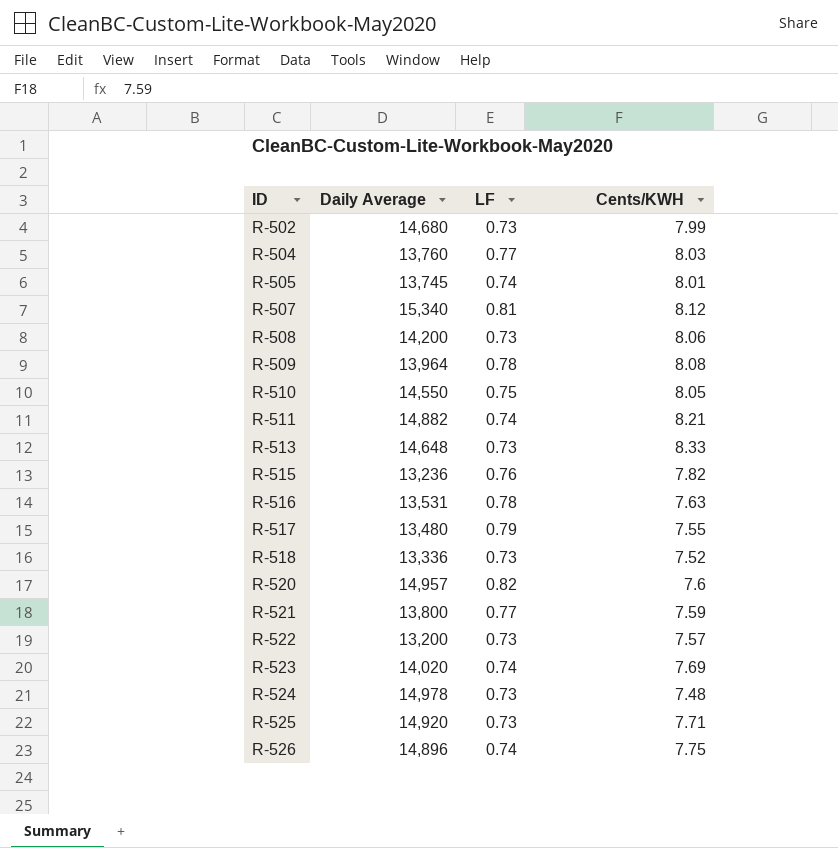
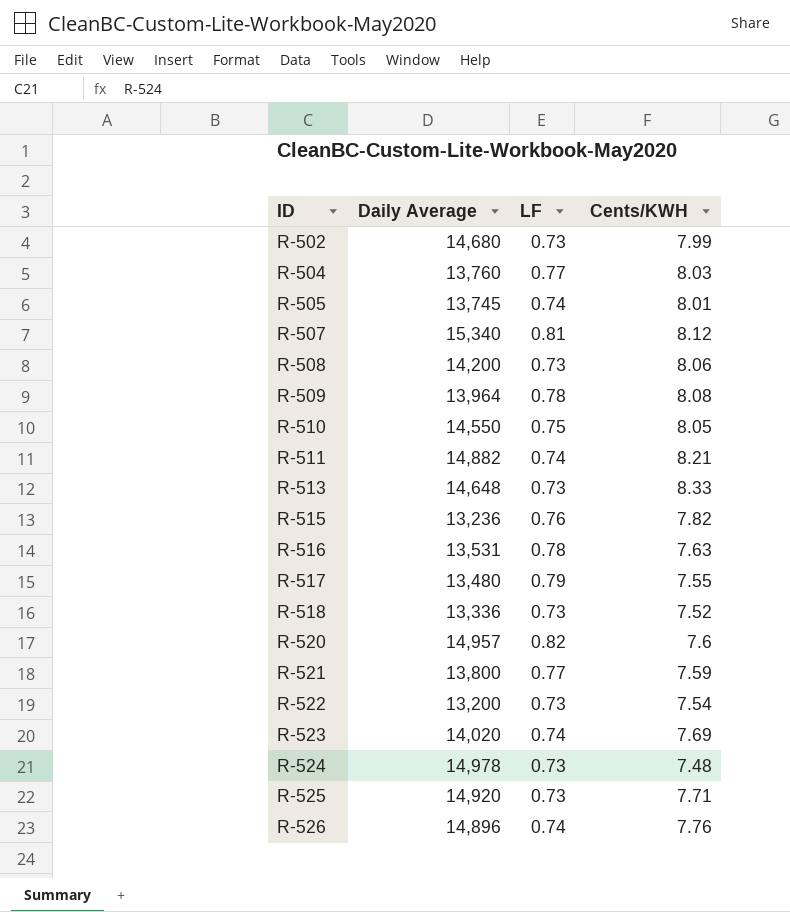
R-522 | Cents/KWH: 7.57 -> 7.54
R-526 | Cents/KWH: 7.75 -> 7.76

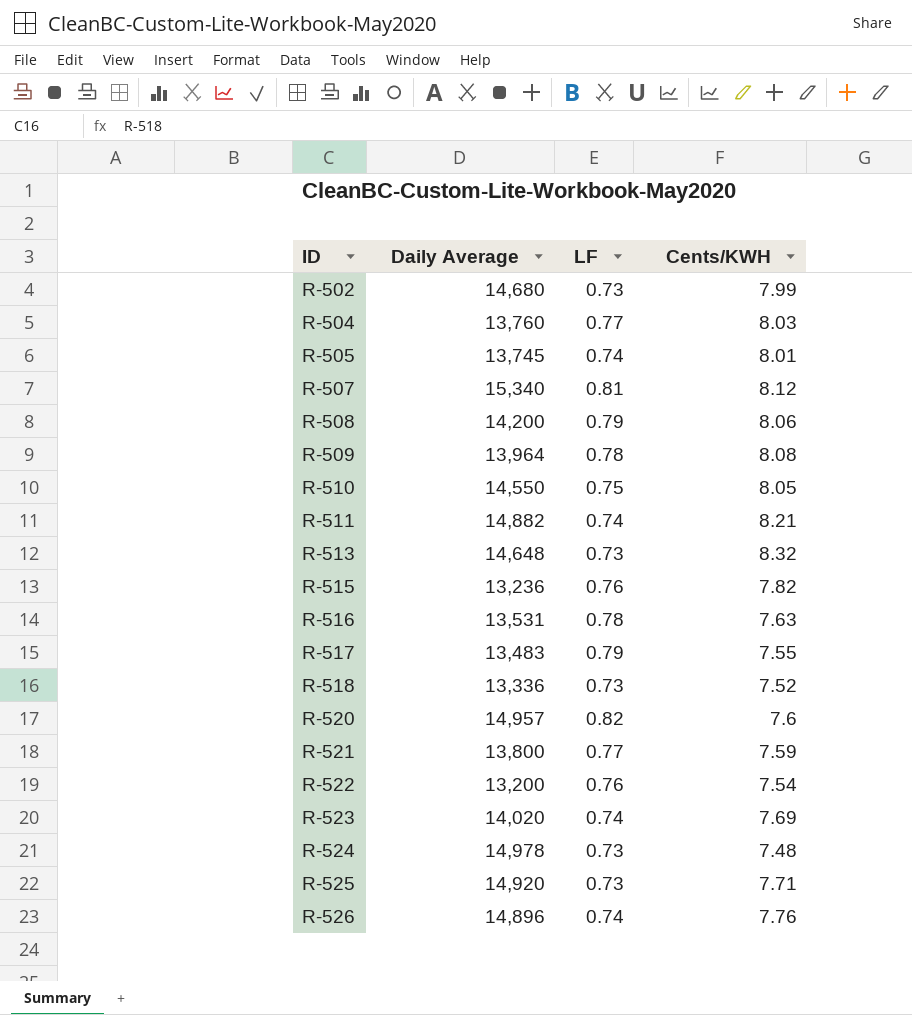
R-508 | LF: 0.73 -> 0.79
R-513 | Cents/KWH: 8.33 -> 8.32
R-517 | Daily Average: 13,480 -> 13,483
R-522 | LF: 0.73 -> 0.76

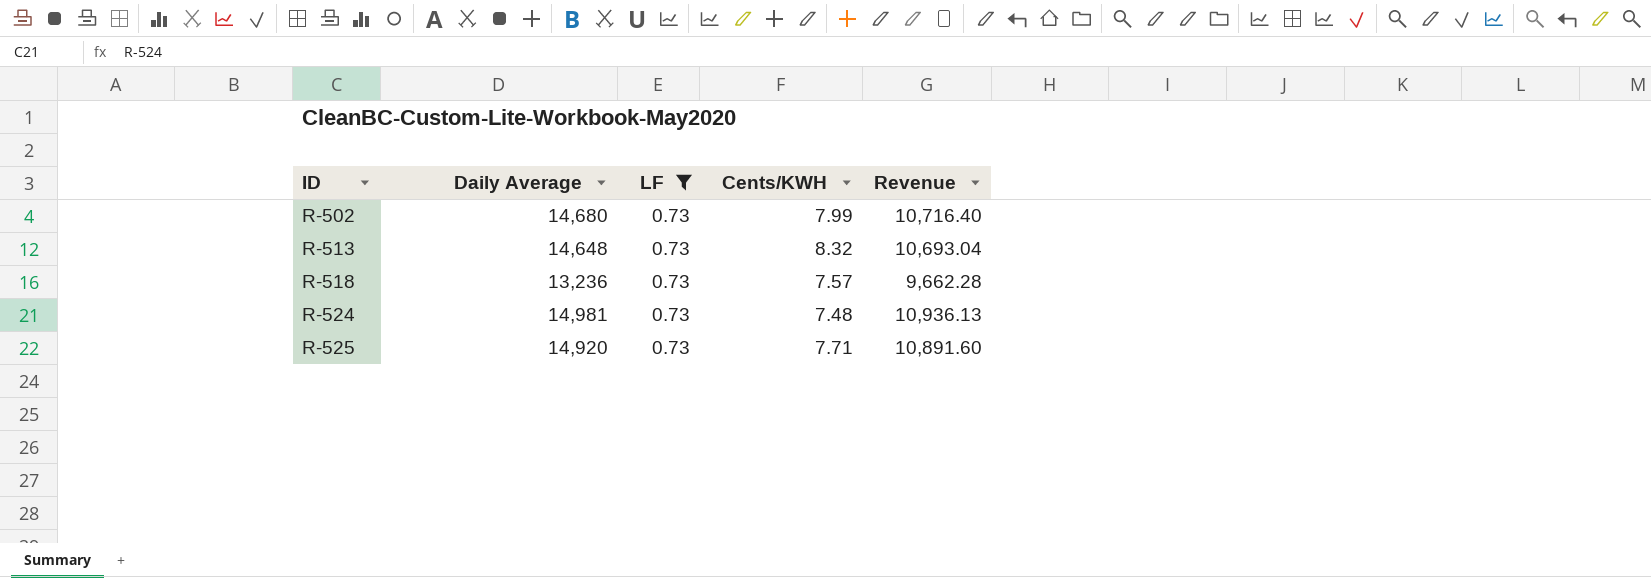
filter: none -> LF = 0.73
column Revenue | formula: none -> [Daily Average] * [LF]
R-518 | Daily Average: 13,336 -> 13,236
R-518 | Cents/KWH: 7.52 -> 7.57
R-524 | Daily Average: 14,978 -> 14,981

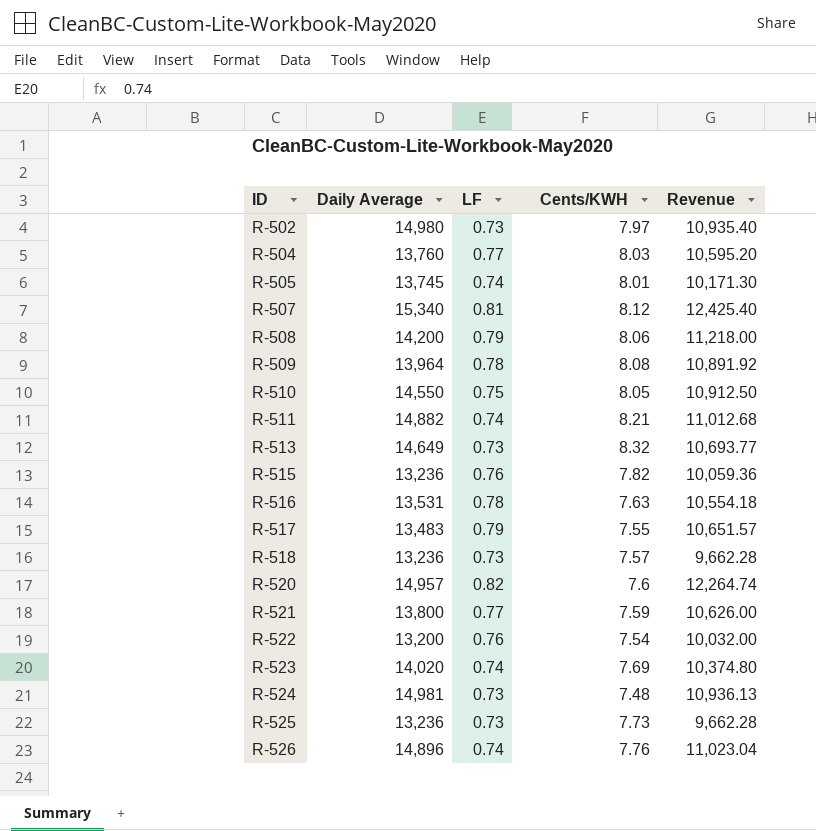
filter: LF = 0.73 -> none
R-502 | Daily Average: 14,680 -> 14,980
R-502 | Cents/KWH: 7.99 -> 7.97
R-502 | Revenue: 10,716.40 -> 10,935.40
R-513 | Daily Average: 14,648 -> 14,649
R-513 | Revenue: 10,693.04 -> 10,693.77
R-525 | Daily Average: 14,920 -> 13,236
R-525 | Cents/KWH: 7.71 -> 7.73
R-525 | Revenue: 10,891.60 -> 9,662.28

